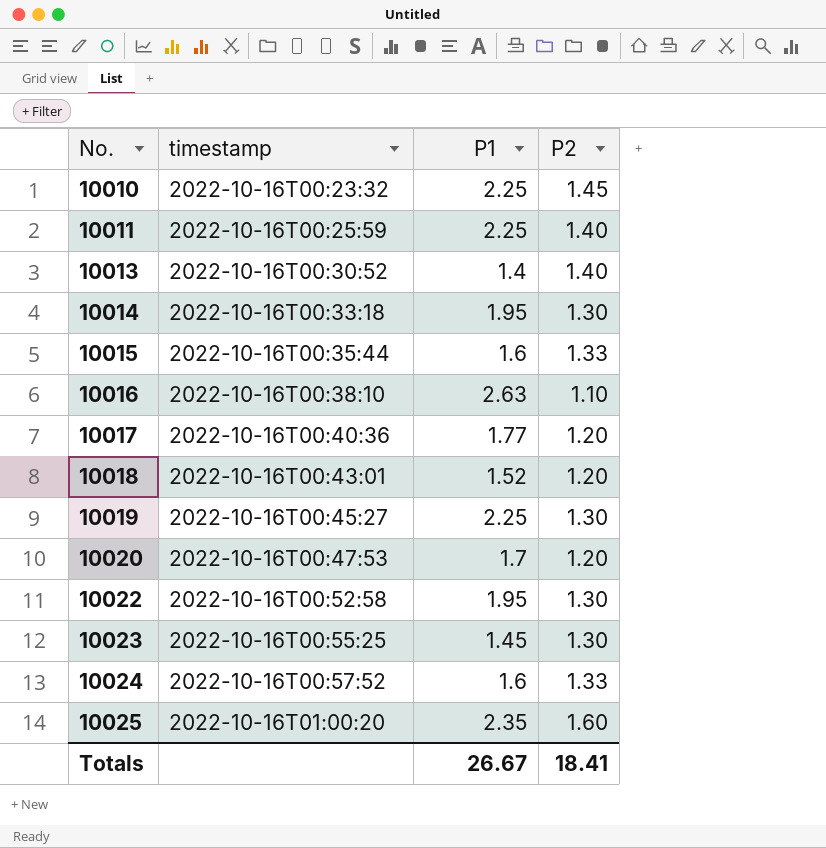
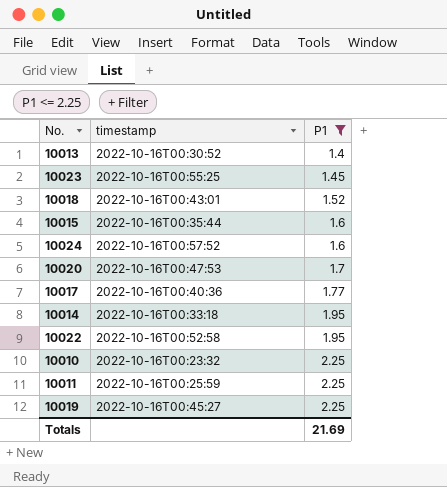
filter: none -> P1 <= 2.25
row order: No. ascending -> P1 ascending
column P2 | position: 4 -> none
Totals | P1: 26.67 -> 21.69

